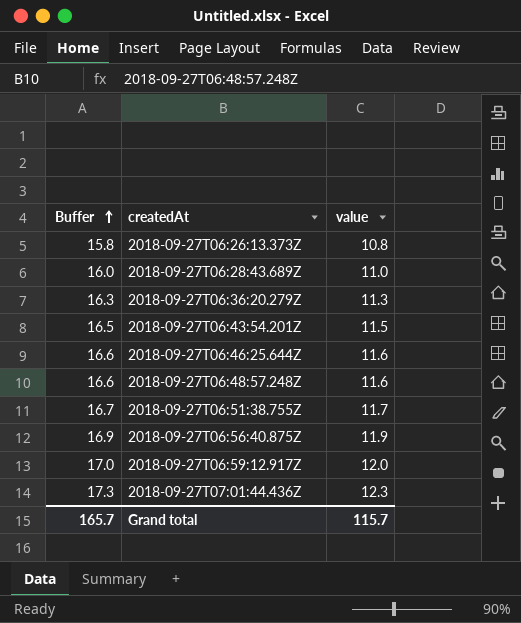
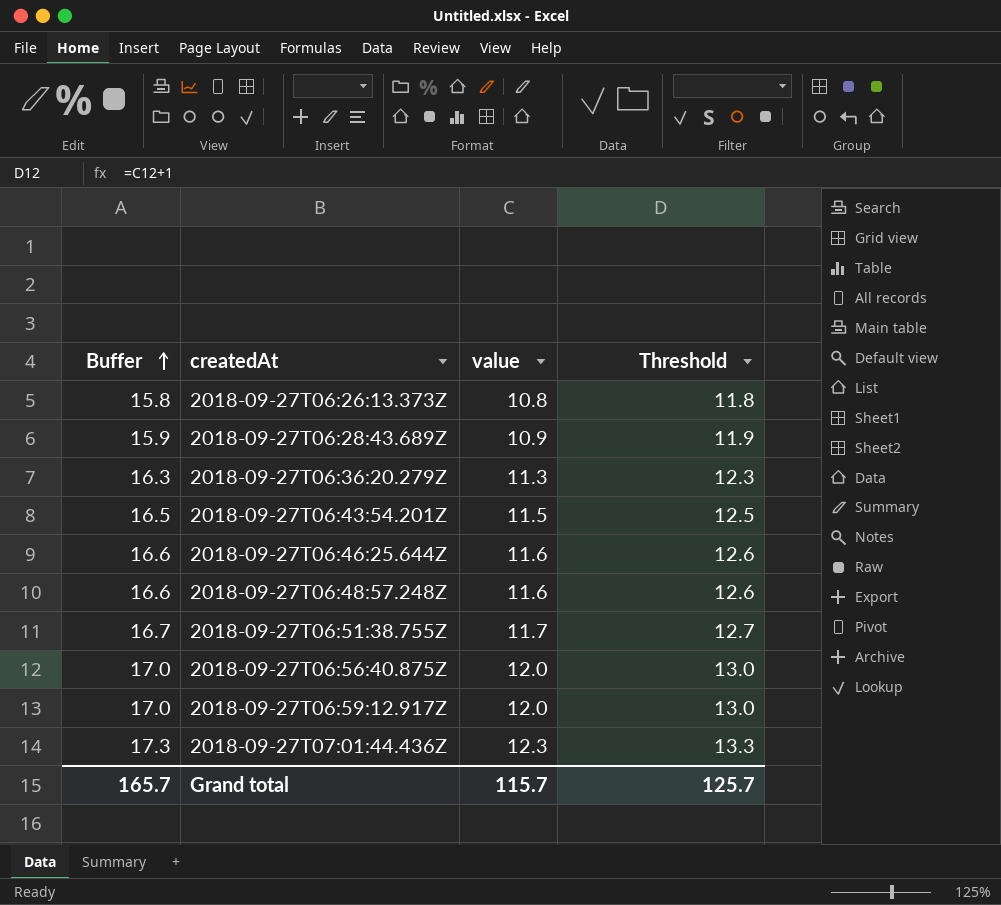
column Threshold | formula: none -> [value] + 1
2018-09-27T06:28:43.689Z | Buffer: 16.0 -> 15.9
2018-09-27T06:28:43.689Z | value: 11.0 -> 10.9
2018-09-27T06:56:40.875Z | Buffer: 16.9 -> 17.0
2018-09-27T06:56:40.875Z | value: 11.9 -> 12.0

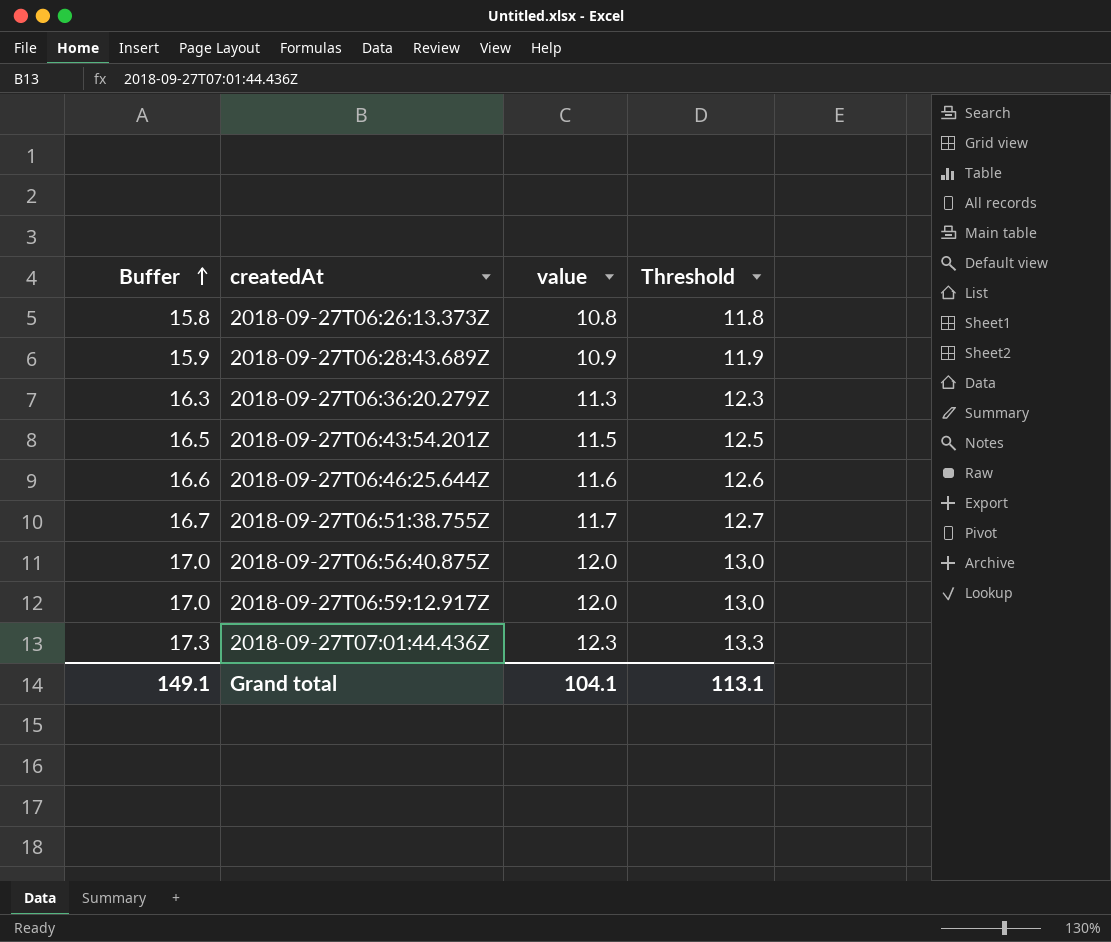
row 2018-09-27T06:48:57.248Z: 16.6 | 11.6 | 12.6 -> none
Grand total | Buffer: 165.7 -> 149.1
Grand total | value: 115.7 -> 104.1
Grand total | Threshold: 125.7 -> 113.1

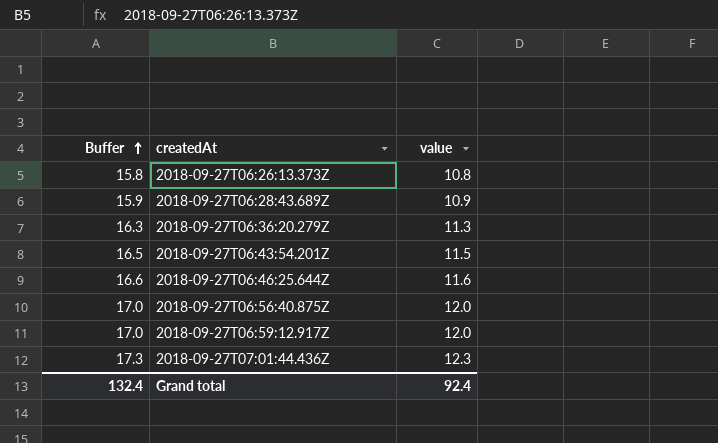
column Threshold | formula: [value] + 1 -> none
row 2018-09-27T06:51:38.755Z: 16.7 | 11.7 | 12.7 -> none
Grand total | Buffer: 149.1 -> 132.4
Grand total | value: 104.1 -> 92.4

